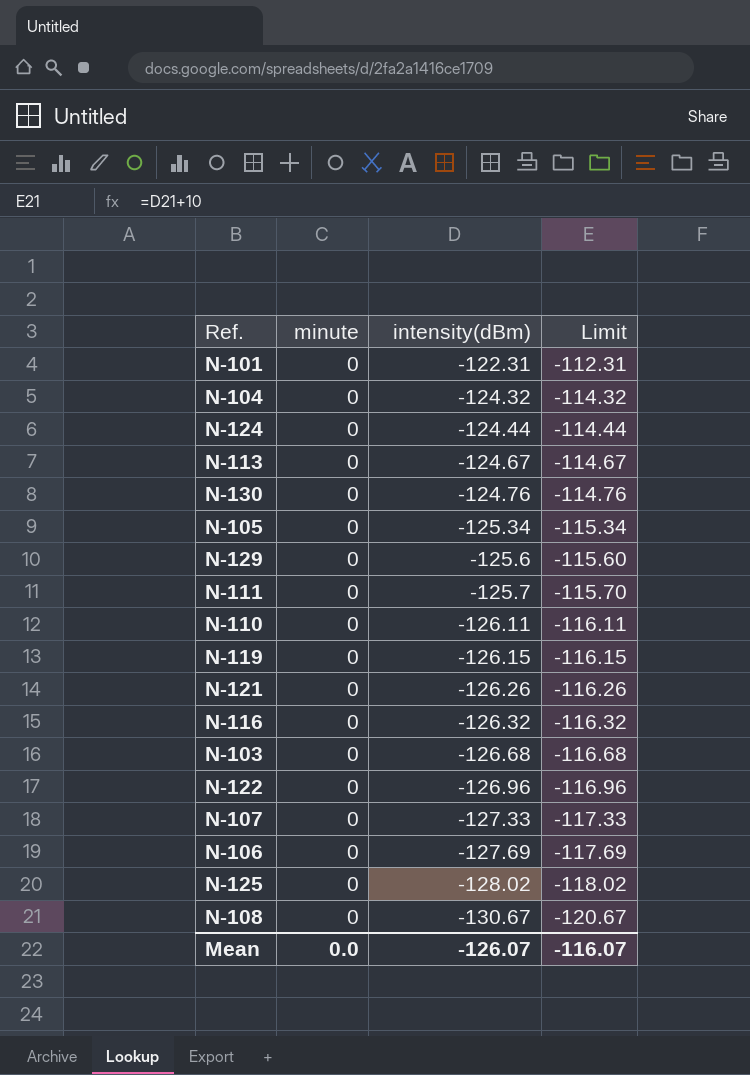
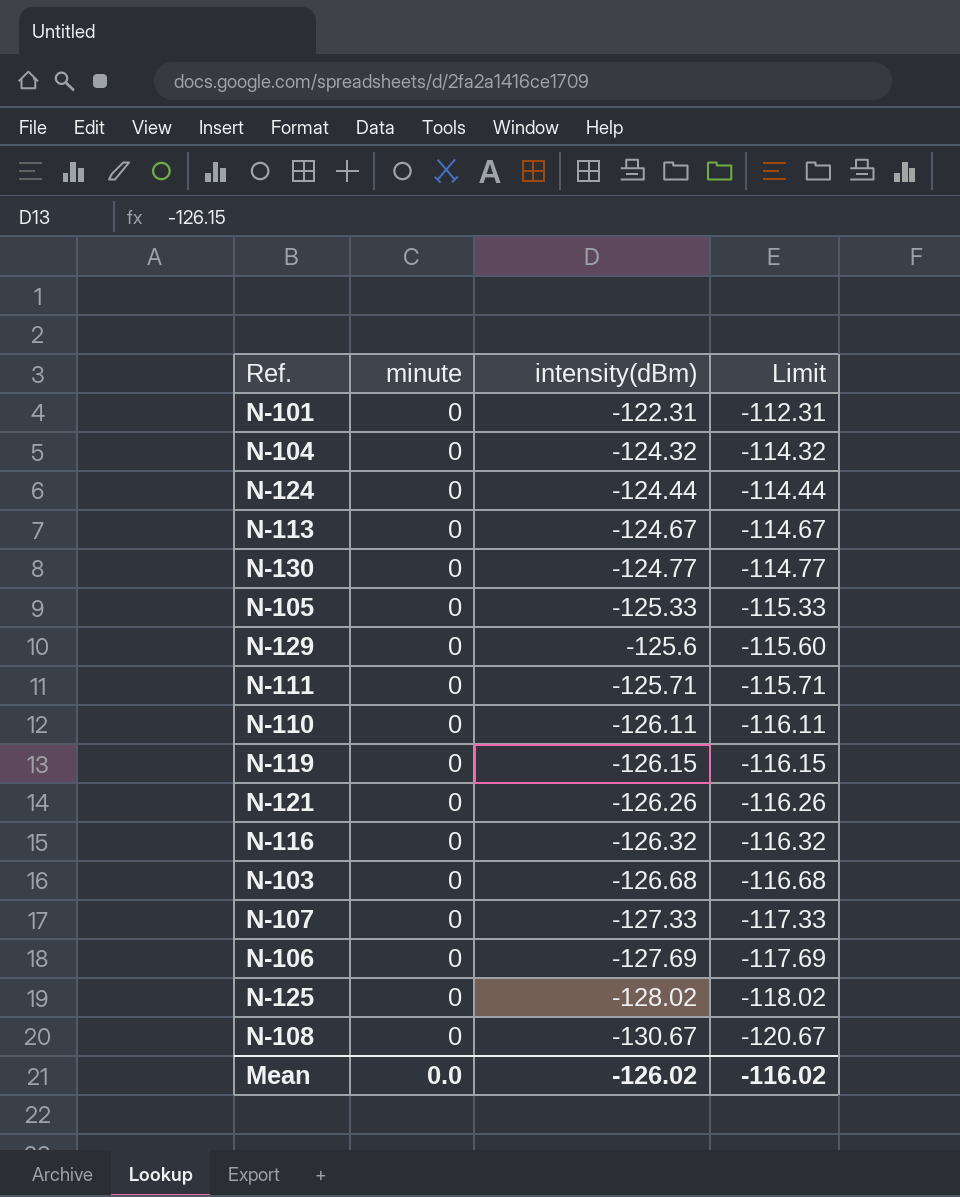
row N-122: 0 | -126.96 | -116.96 -> none
N-130 | intensity(dBm): -124.76 -> -124.77
N-130 | Limit: -114.76 -> -114.77
N-105 | intensity(dBm): -125.34 -> -125.33
N-105 | Limit: -115.34 -> -115.33
N-111 | intensity(dBm): -125.7 -> -125.71
N-111 | Limit: -115.70 -> -115.71
Mean | intensity(dBm): -126.07 -> -126.02
Mean | Limit: -116.07 -> -116.02

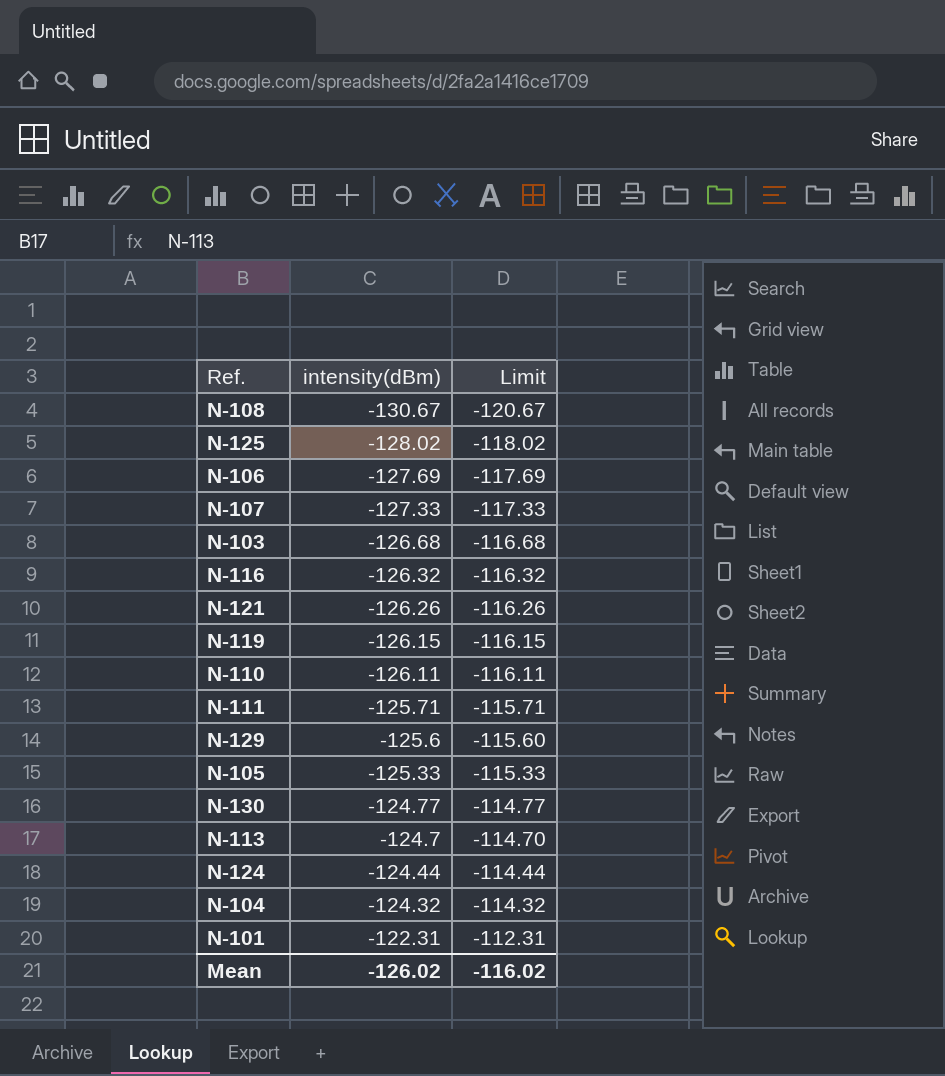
row order: intensity(dBm) descending -> intensity(dBm) ascending
column minute | position: 2 -> none
N-113 | intensity(dBm): -124.67 -> -124.7
N-113 | Limit: -114.67 -> -114.70

